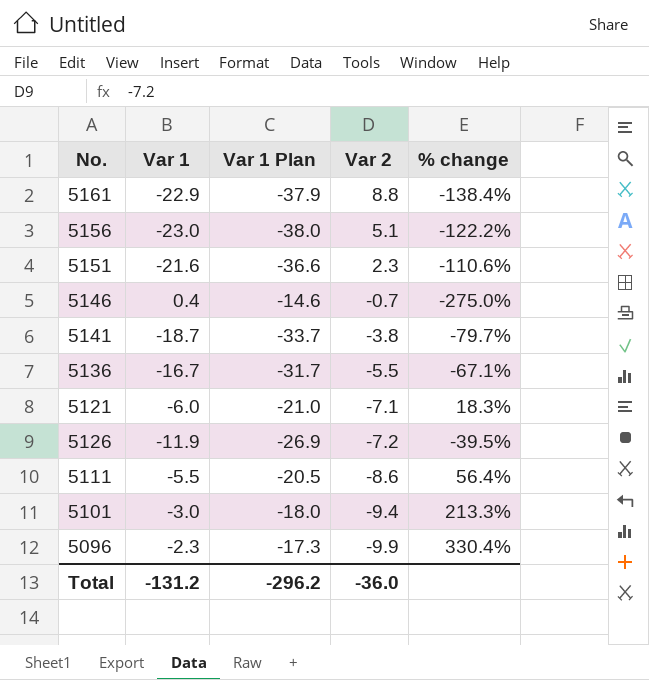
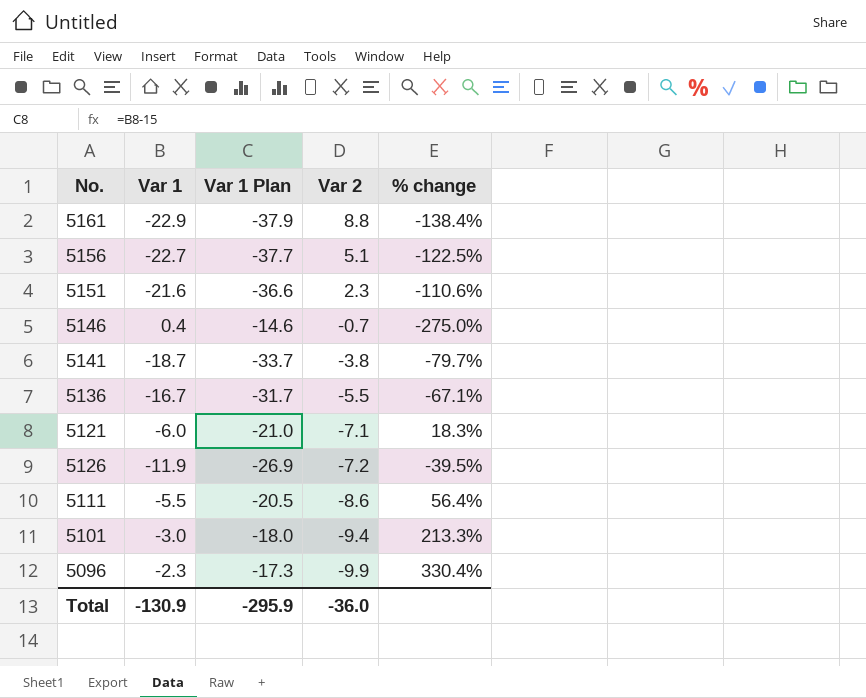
5156 | Var 1: -23.0 -> -22.7
5156 | Var 1 Plan: -38.0 -> -37.7
5156 | % change: -122.2% -> -122.5%
Total | Var 1: -131.2 -> -130.9
Total | Var 1 Plan: -296.2 -> -295.9

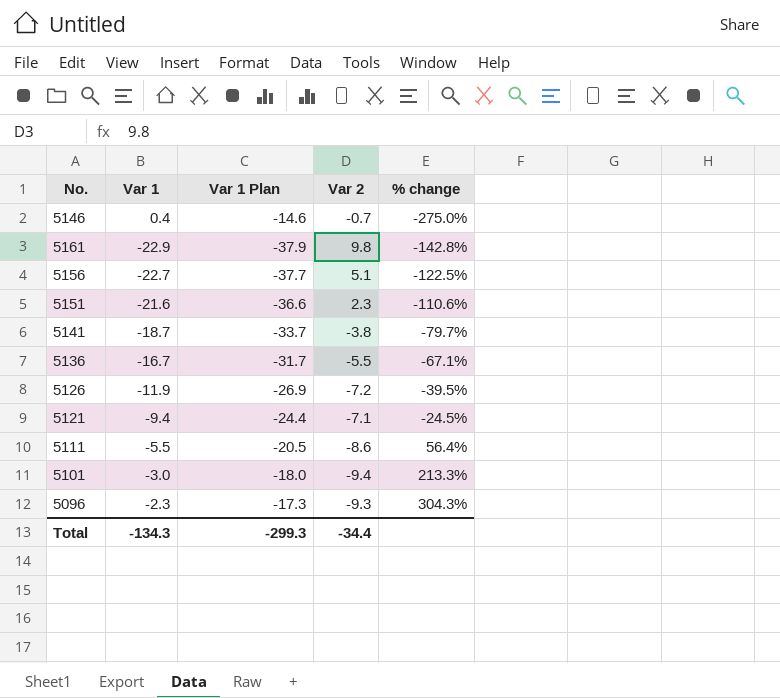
row order: Var 2 descending -> % change ascending
5161 | Var 2: 8.8 -> 9.8
5161 | % change: -138.4% -> -142.8%
5121 | Var 1: -6.0 -> -9.4
5121 | Var 1 Plan: -21.0 -> -24.4
5121 | % change: 18.3% -> -24.5%
5096 | Var 2: -9.9 -> -9.3
5096 | % change: 330.4% -> 304.3%
Total | Var 1: -130.9 -> -134.3
Total | Var 1 Plan: -295.9 -> -299.3
Total | Var 2: -36.0 -> -34.4

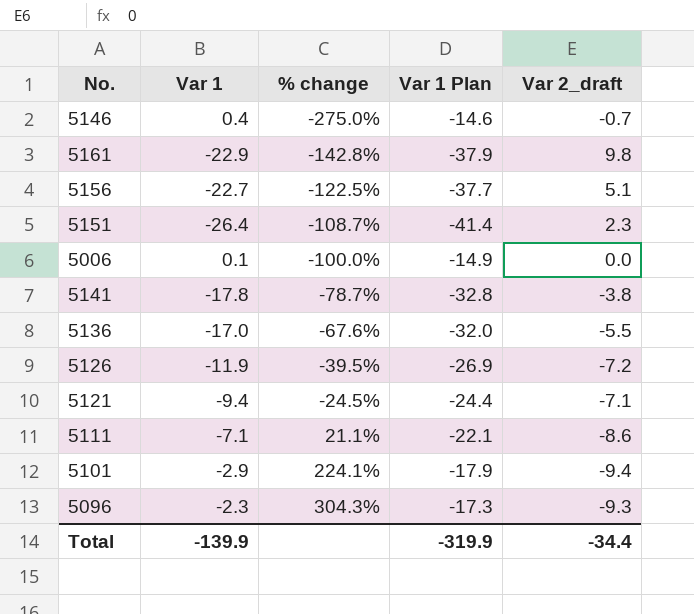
column % change | position: 5 -> 3
column name: Var 2 -> Var 2_draft
5151 | Var 1: -21.6 -> -26.4
5151 | % change: -110.6% -> -108.7%
5151 | Var 1 Plan: -36.6 -> -41.4
row 5006: none -> 0.1 | -100.0% | -14.9 | 0.0
5141 | Var 1: -18.7 -> -17.8
5141 | % change: -79.7% -> -78.7%
5141 | Var 1 Plan: -33.7 -> -32.8
5136 | Var 1: -16.7 -> -17.0
5136 | % change: -67.1% -> -67.6%
5136 | Var 1 Plan: -31.7 -> -32.0
5111 | Var 1: -5.5 -> -7.1
5111 | % change: 56.4% -> 21.1%
5111 | Var 1 Plan: -20.5 -> -22.1
5101 | Var 1: -3.0 -> -2.9
5101 | % change: 213.3% -> 224.1%
5101 | Var 1 Plan: -18.0 -> -17.9
Total | Var 1: -134.3 -> -139.9
Total | Var 1 Plan: -299.3 -> -319.9

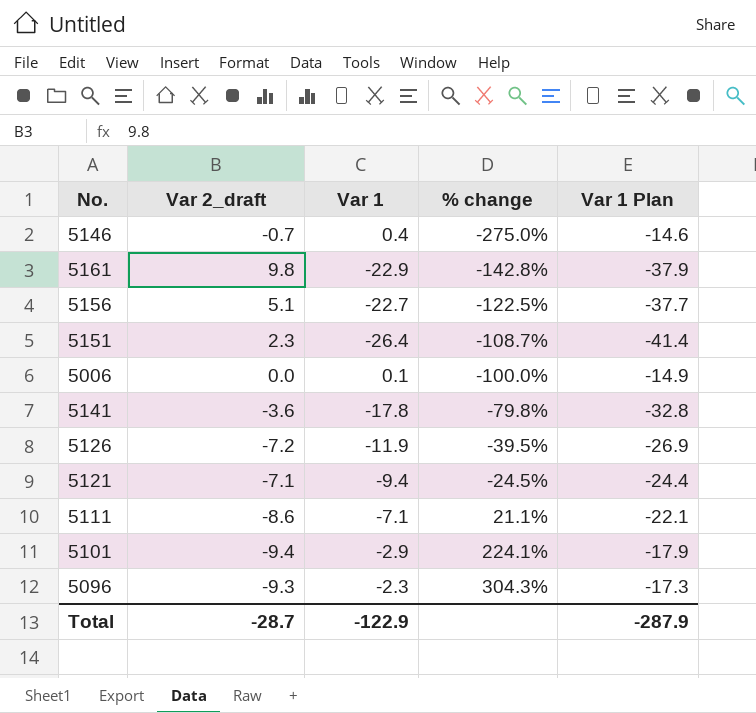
column Var 2_draft | position: 5 -> 2
row 5136: -17.0 | -67.6% | -32.0 | -5.5 -> none
5141 | Var 2_draft: -3.8 -> -3.6
5141 | % change: -78.7% -> -79.8%
Total | Var 2_draft: -34.4 -> -28.7
Total | Var 1: -139.9 -> -122.9
Total | Var 1 Plan: -319.9 -> -287.9

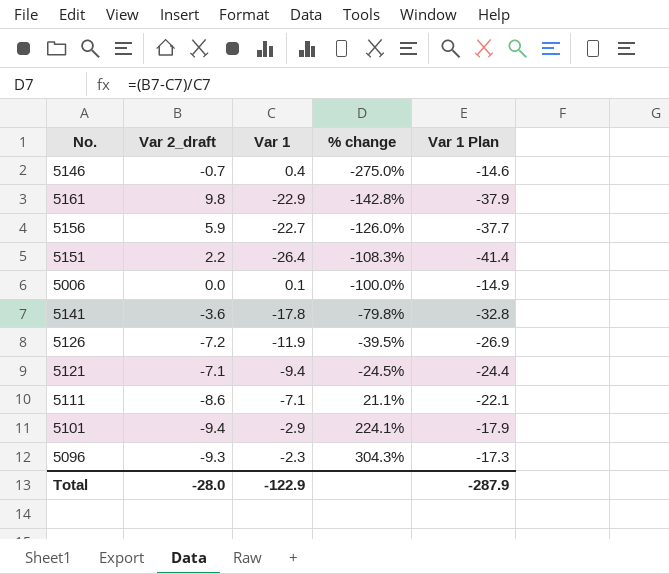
5156 | Var 2_draft: 5.1 -> 5.9
5156 | % change: -122.5% -> -126.0%
5151 | Var 2_draft: 2.3 -> 2.2
5151 | % change: -108.7% -> -108.3%
Total | Var 2_draft: -28.7 -> -28.0

